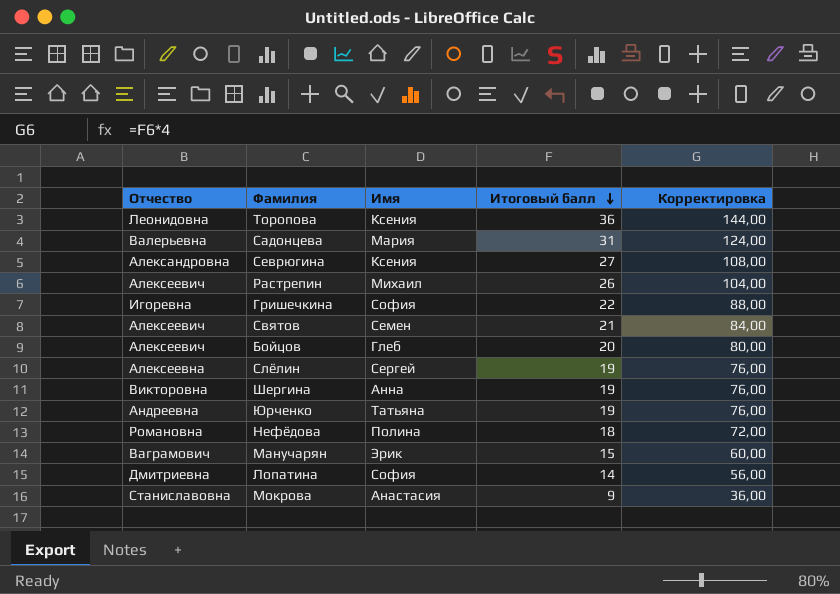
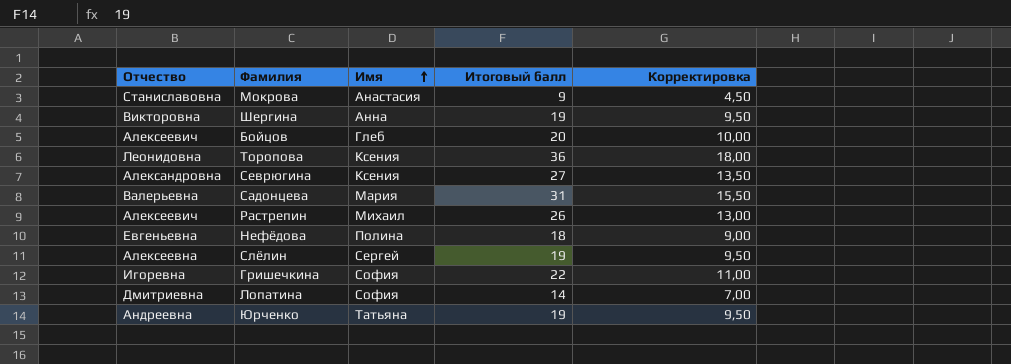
row order: Итоговый балл descending -> Имя ascending
column Корректировка | formula: [Итоговый балл] * 4 -> [Итоговый балл] * 0,5
row Святов: Алексеевич | Семен | 21 | 84,00 -> none
row Манучарян: Ваграмович | Эрик | 15 | 60,00 -> none
Нефёдова | Отчество: Романовна -> Евгеньевна

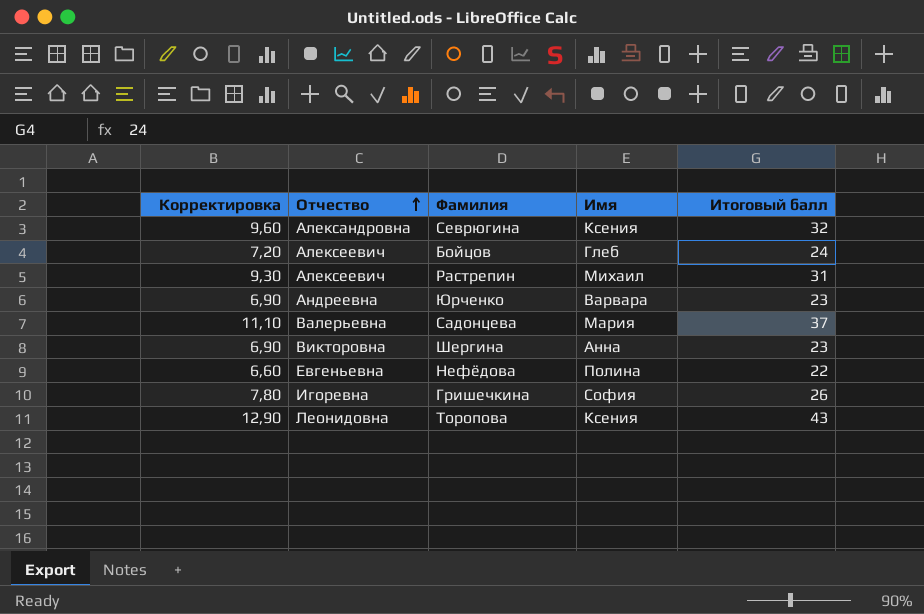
row order: Имя ascending -> Отчество ascending
column Корректировка | formula: [Итоговый балл] * 0,5 -> [Итоговый балл] * 0,3
column Корректировка | position: 5 -> 1
row Мокрова: Станиславовна | Анастасия | 9 | 4,50 -> none
row Слёлин: Алексеевна | Сергей | 19 | 9,50 -> none
row Лопатина: Дмитриевна | София | 14 | 7,00 -> none
Севрюгина | Итоговый балл: 27 -> 32
Бойцов | Итоговый балл: 20 -> 24
Растрепин | Итоговый балл: 26 -> 31
Юрченко | Имя: Татьяна -> Варвара
Юрченко | Итоговый балл: 19 -> 23
Садонцева | Итоговый балл: 31 -> 37
Шергина | Итоговый балл: 19 -> 23
Нефёдова | Итоговый балл: 18 -> 22
Гришечкина | Итоговый балл: 22 -> 26
Торопова | Итоговый балл: 36 -> 43

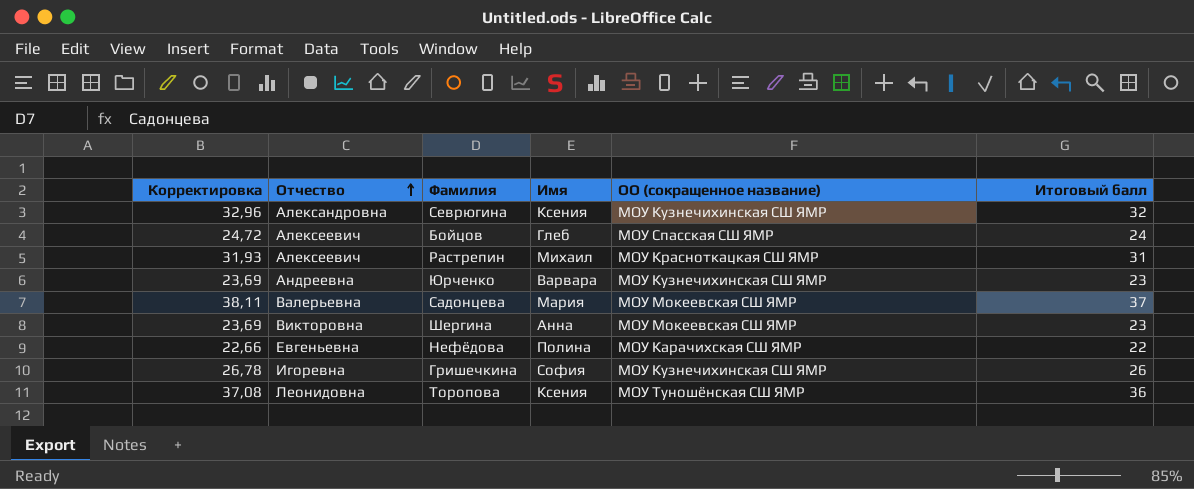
column Корректировка | formula: [Итоговый балл] * 0,3 -> [Итоговый балл] * 1,03
column ОО (сокращенное название) | position: none -> 5
Торопова | Итоговый балл: 43 -> 36

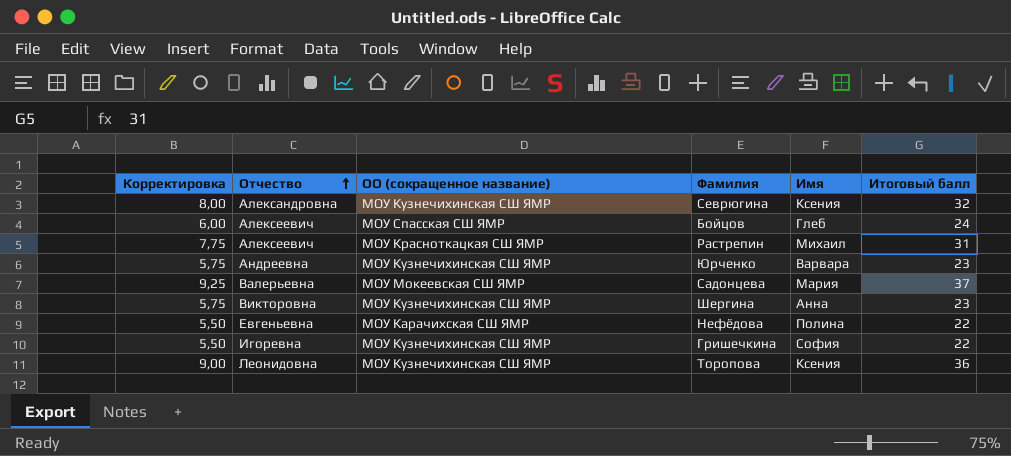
column Корректировка | formula: [Итоговый балл] * 1,03 -> [Итоговый балл] * 0,25
column ОО (сокращенное название) | position: 5 -> 3
Шергина | ОО (сокращенное название): МОУ Мокеевская СШ ЯМР -> МОУ Кузнечихинская СШ ЯМР
Гришечкина | Итоговый балл: 26 -> 22
Торопова | ОО (сокращенное название): МОУ Туношёнская СШ ЯМР -> МОУ Кузнечихинская СШ ЯМР

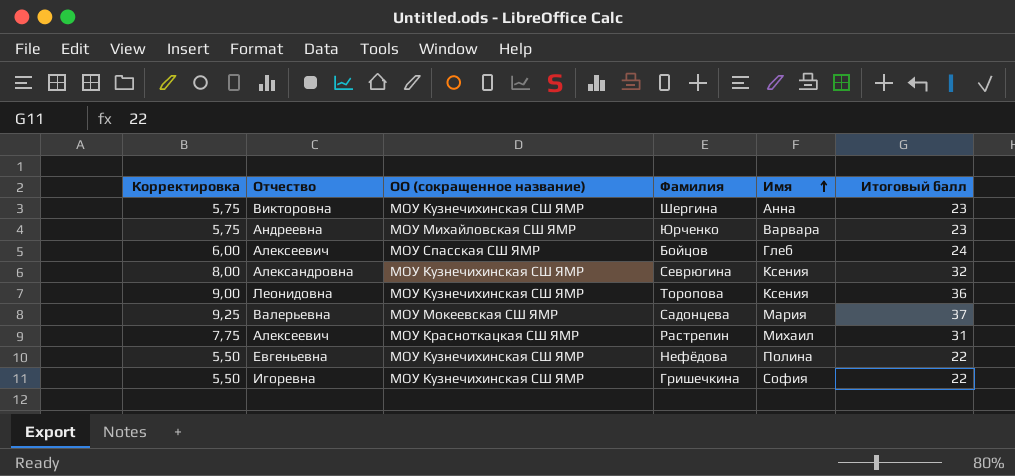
row order: Отчество ascending -> Имя ascending
Юрченко | ОО (сокращенное название): МОУ Кузнечихинская СШ ЯМР -> МОУ Михайловская СШ ЯМР
Нефёдова | ОО (сокращенное название): МОУ Карачихская СШ ЯМР -> МОУ Кузнечихинская СШ ЯМР

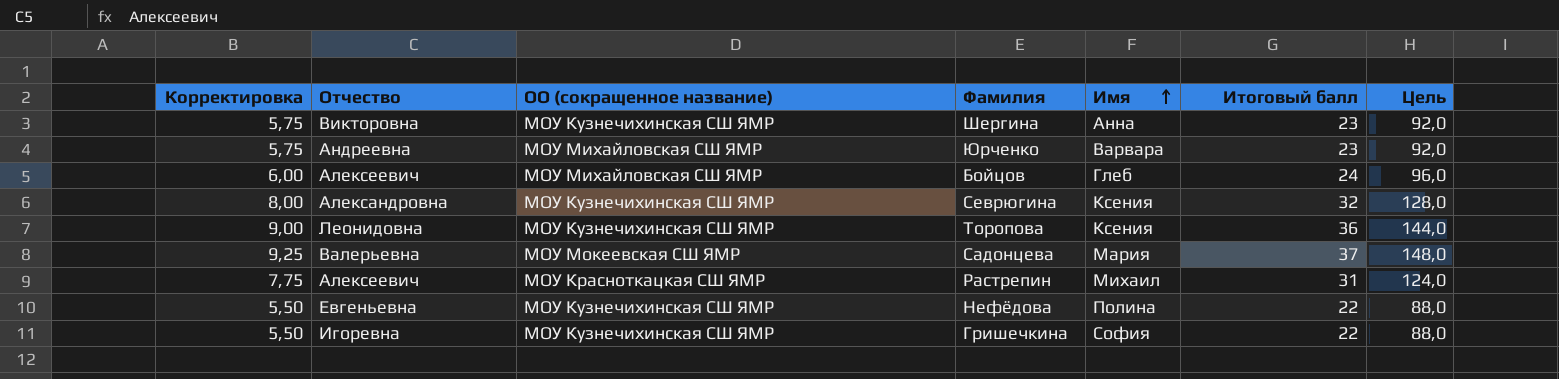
column Цель | formula: none -> [Итоговый балл] * 4
Бойцов | ОО (сокращенное название): МОУ Спасская СШ ЯМР -> МОУ Михайловская СШ ЯМР

